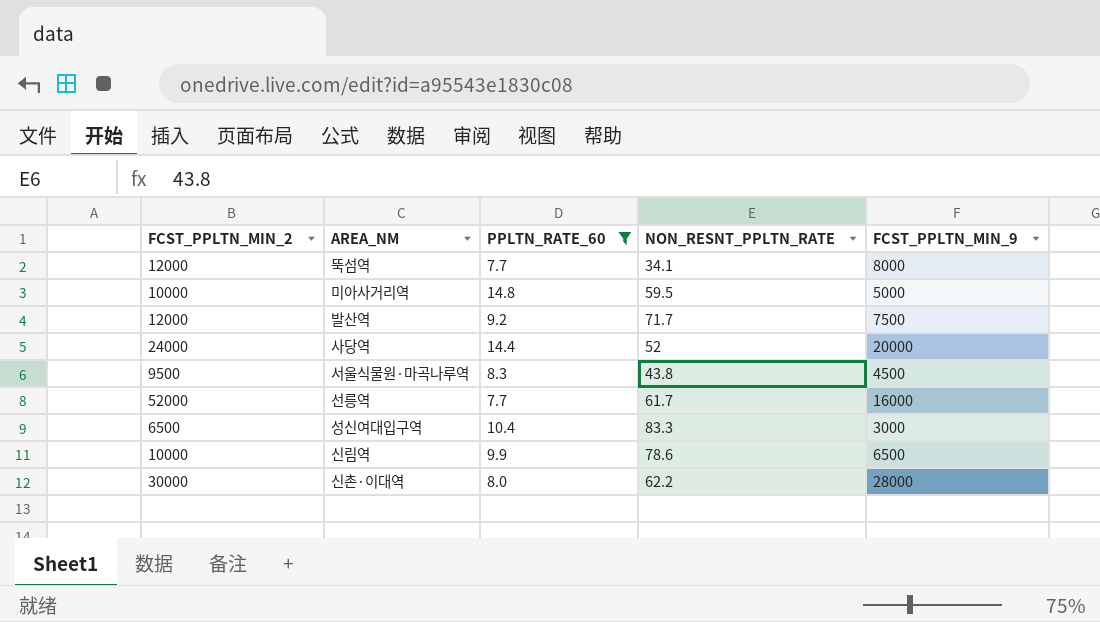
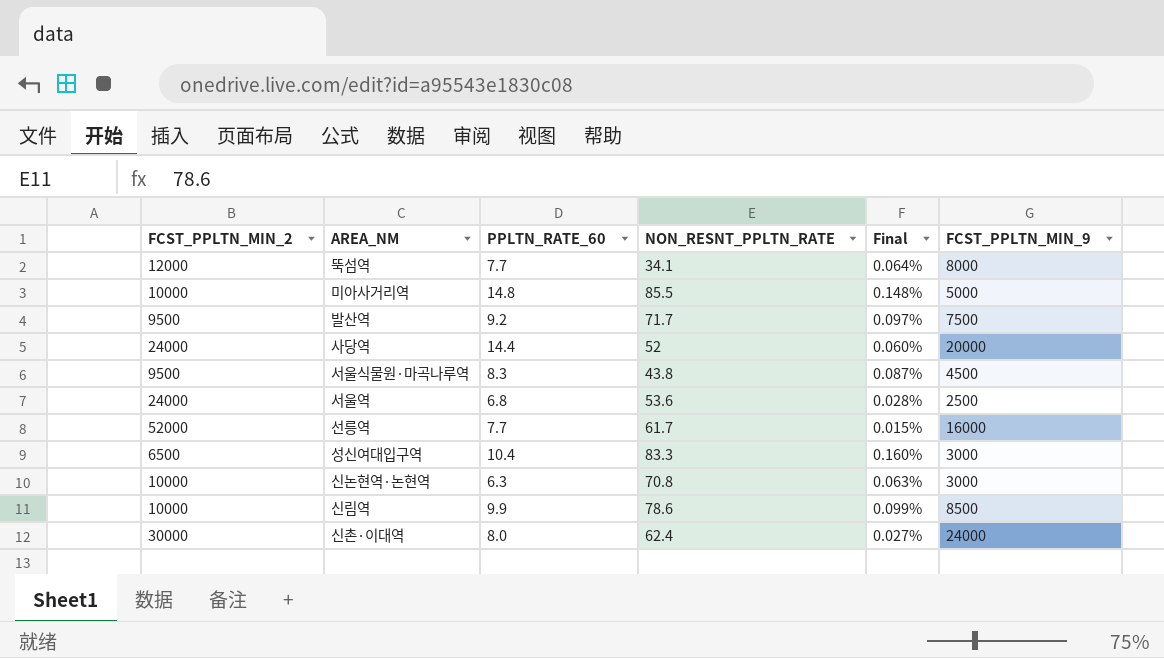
filter: PPLTN_RATE_60 >= 7.7 -> none
column Final | formula: none -> [PPLTN_RATE_60] / [FCST_PPLTN_MIN_2]
미아사거리역 | NON_RESNT_PPLTN_RATE: 59.5 -> 85.5
발산역 | FCST_PPLTN_MIN_2: 12000 -> 9500
신림역 | FCST_PPLTN_MIN_9: 6500 -> 8500
신촌·이대역 | NON_RESNT_PPLTN_RATE: 62.2 -> 62.4
신촌·이대역 | FCST_PPLTN_MIN_9: 28000 -> 24000

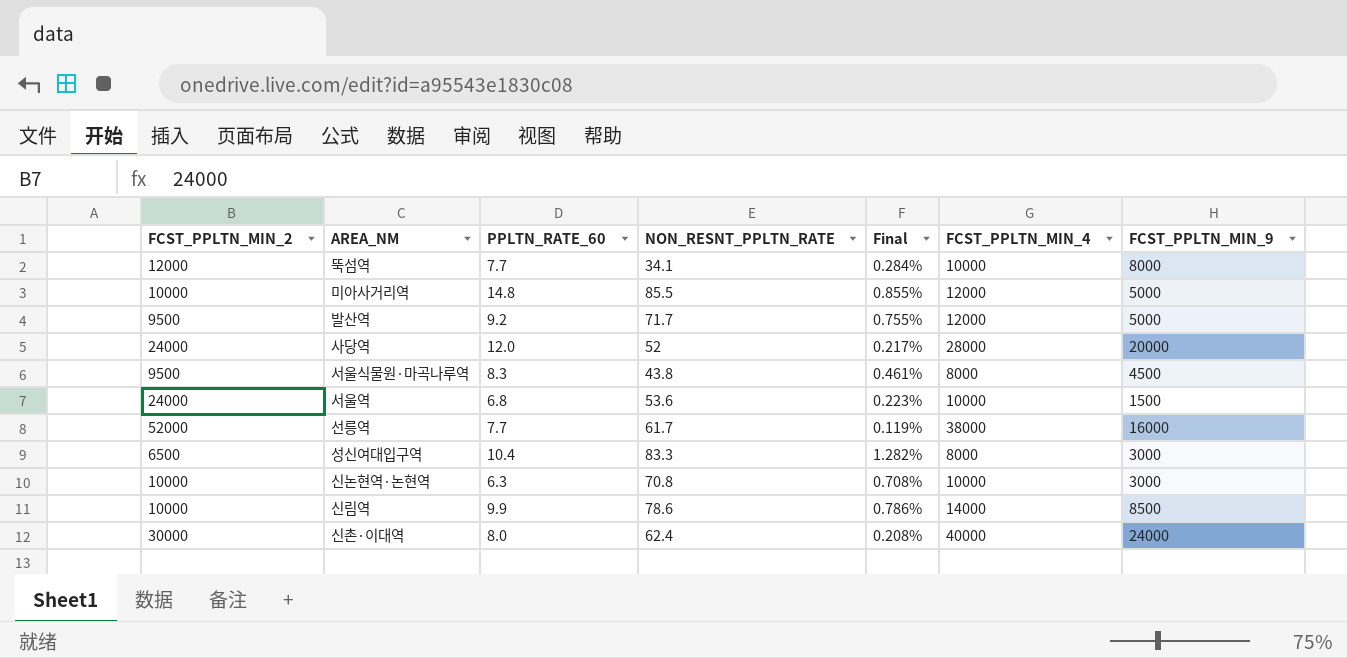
column Final | formula: [PPLTN_RATE_60] / [FCST_PPLTN_MIN_2] -> [NON_RESNT_PPLTN_RATE] / [FCST_PPLTN_MIN_2]
column FCST_PPLTN_MIN_4 | position: none -> 6
발산역 | FCST_PPLTN_MIN_9: 7500 -> 5000
사당역 | PPLTN_RATE_60: 14.4 -> 12.0
서울역 | FCST_PPLTN_MIN_9: 2500 -> 1500

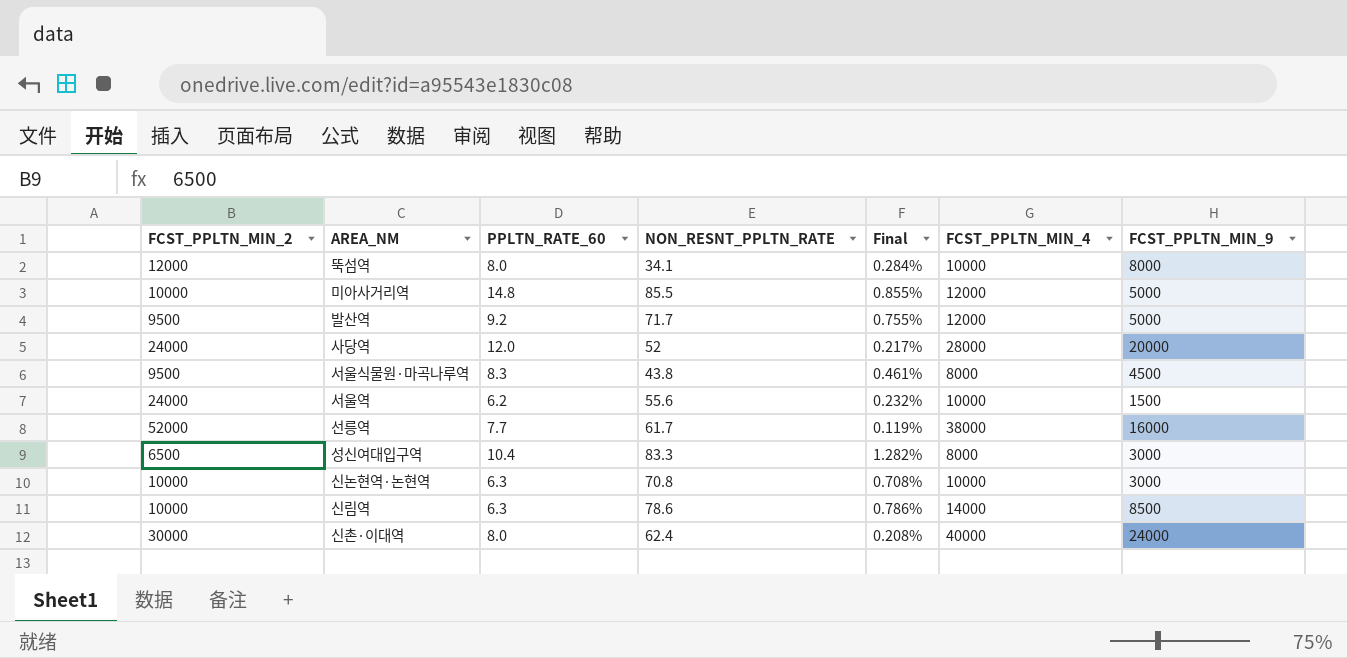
뚝섬역 | PPLTN_RATE_60: 7.7 -> 8.0
서울역 | PPLTN_RATE_60: 6.8 -> 6.2
서울역 | NON_RESNT_PPLTN_RATE: 53.6 -> 55.6
서울역 | Final: 0.223% -> 0.232%
신림역 | PPLTN_RATE_60: 9.9 -> 6.3

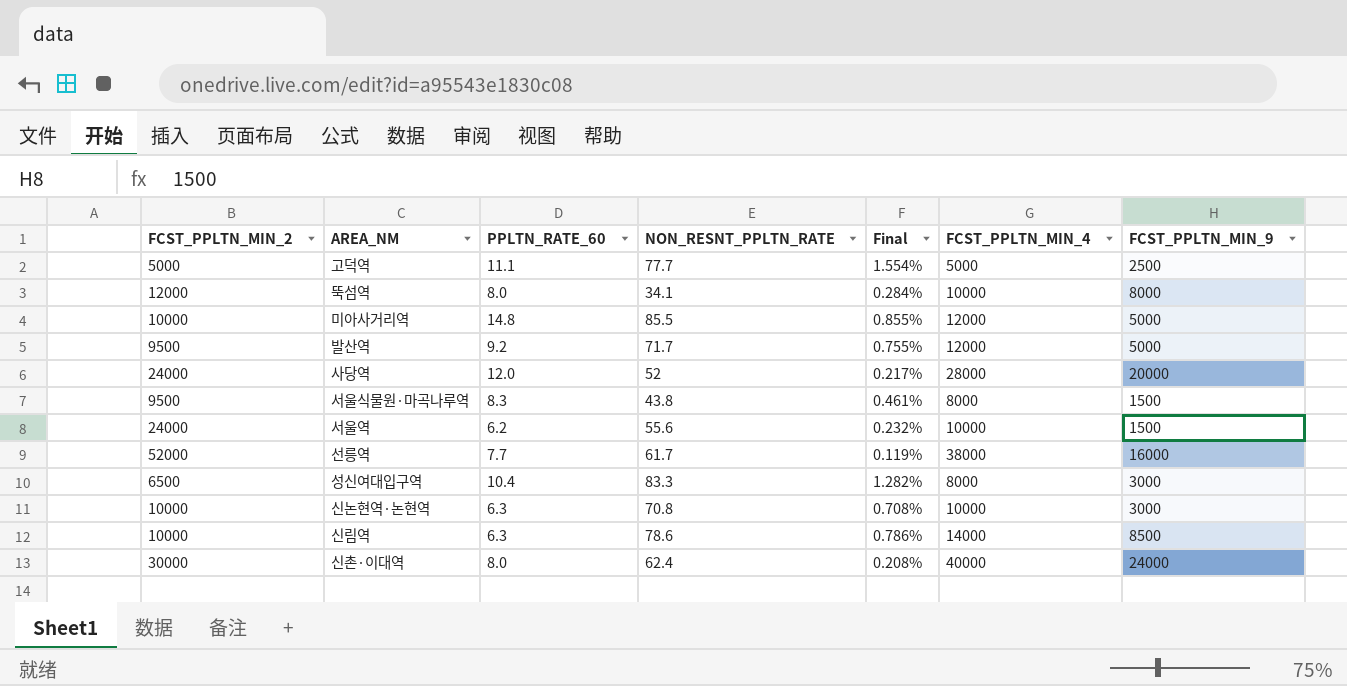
row 고덕역: none -> 5000 | 11.1 | 77.7 | 1.554% | 5000 | 2500
서울식물원·마곡나루역 | FCST_PPLTN_MIN_9: 4500 -> 1500

